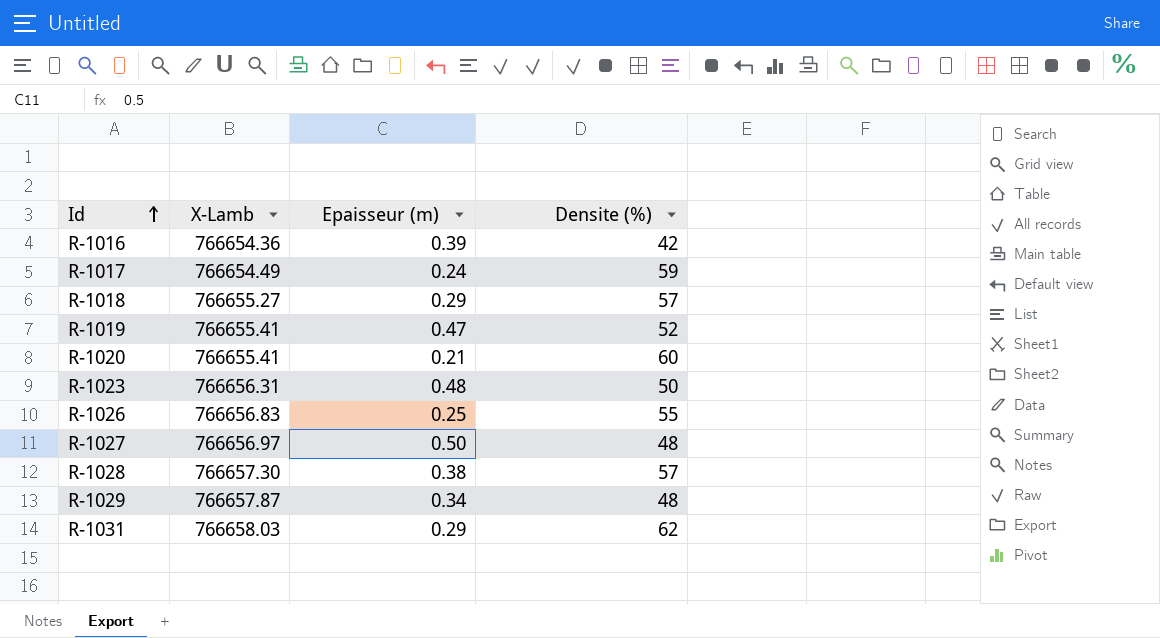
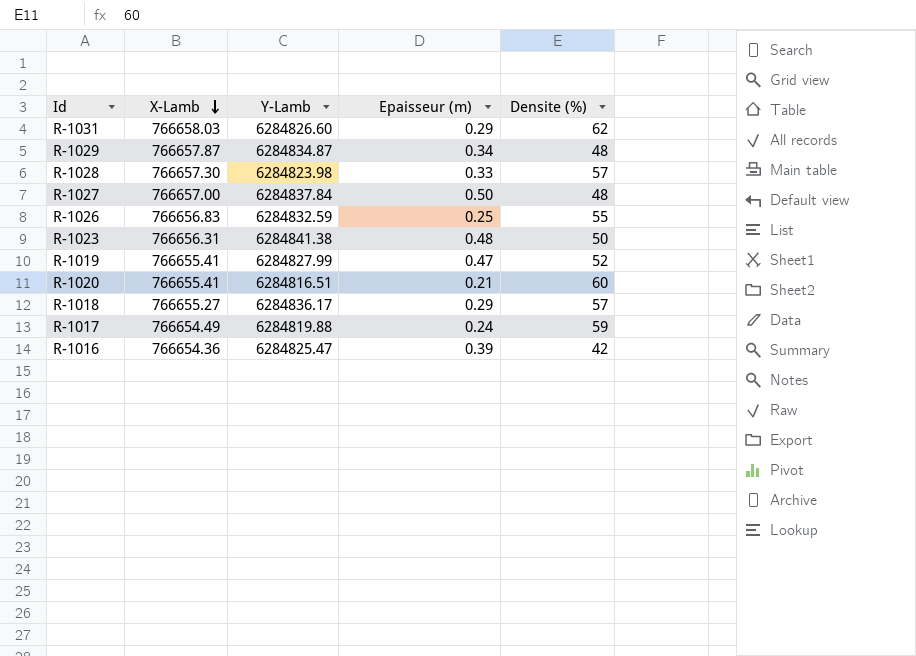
row order: Id ascending -> X-Lamb descending
column Y-Lamb | position: none -> 3
R-1028 | Epaisseur (m): 0.38 -> 0.33
R-1027 | X-Lamb: 766656.97 -> 766657.00

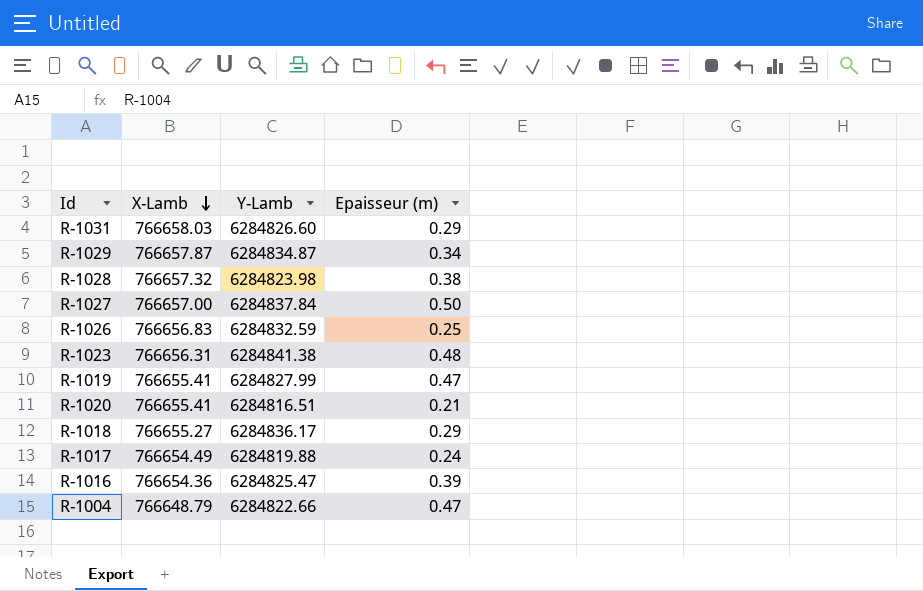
column Densite (%) | position: 5 -> none
R-1028 | X-Lamb: 766657.30 -> 766657.32
R-1028 | Epaisseur (m): 0.33 -> 0.38
row R-1004: none -> 766648.79 | 6284822.66 | 0.47

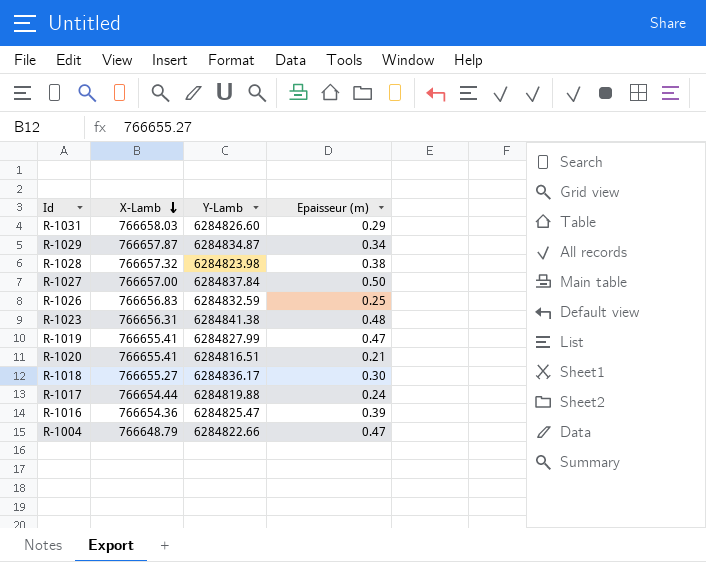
R-1018 | Epaisseur (m): 0.29 -> 0.30
R-1017 | X-Lamb: 766654.49 -> 766654.44

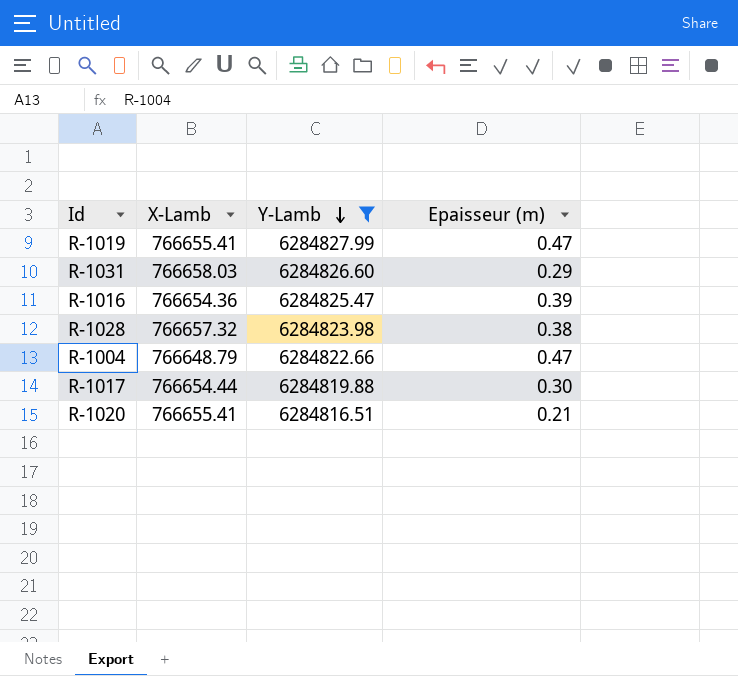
filter: none -> Y-Lamb <= 6284827.99
row order: X-Lamb descending -> Y-Lamb descending
R-1017 | Epaisseur (m): 0.24 -> 0.30

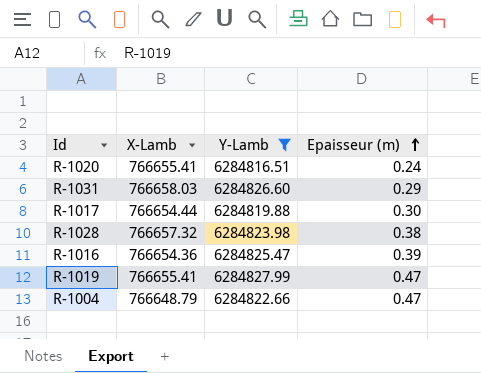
row order: Y-Lamb descending -> Epaisseur (m) ascending
R-1020 | Epaisseur (m): 0.21 -> 0.24

